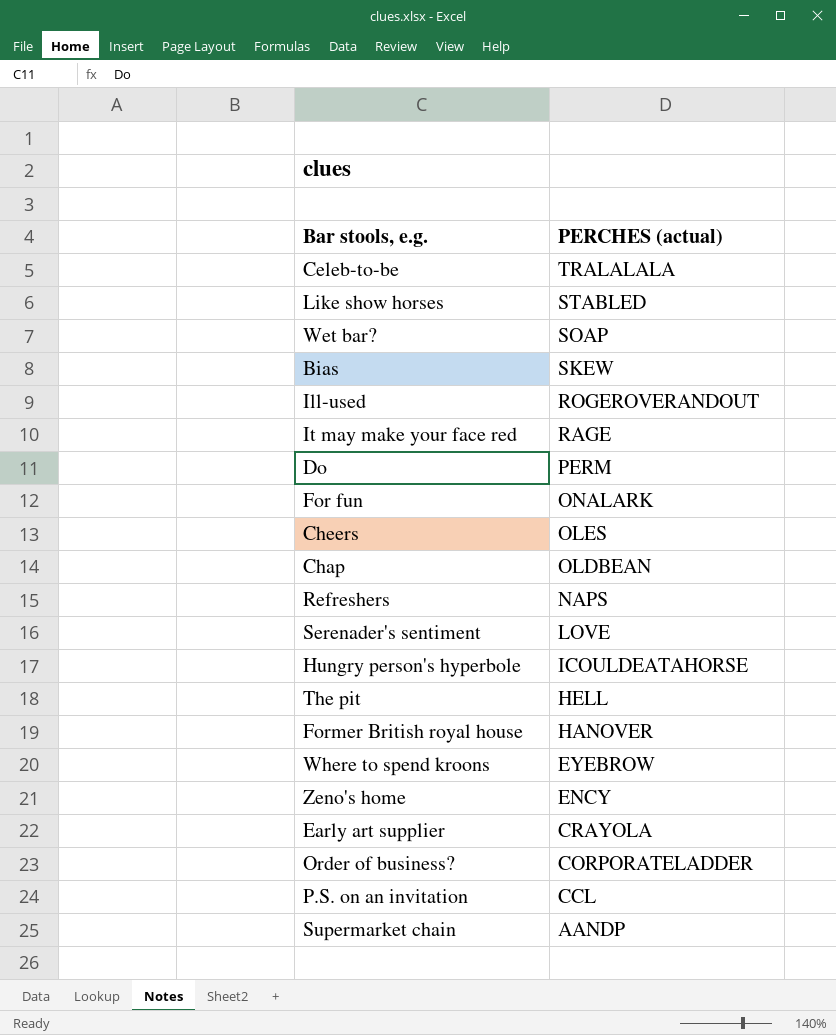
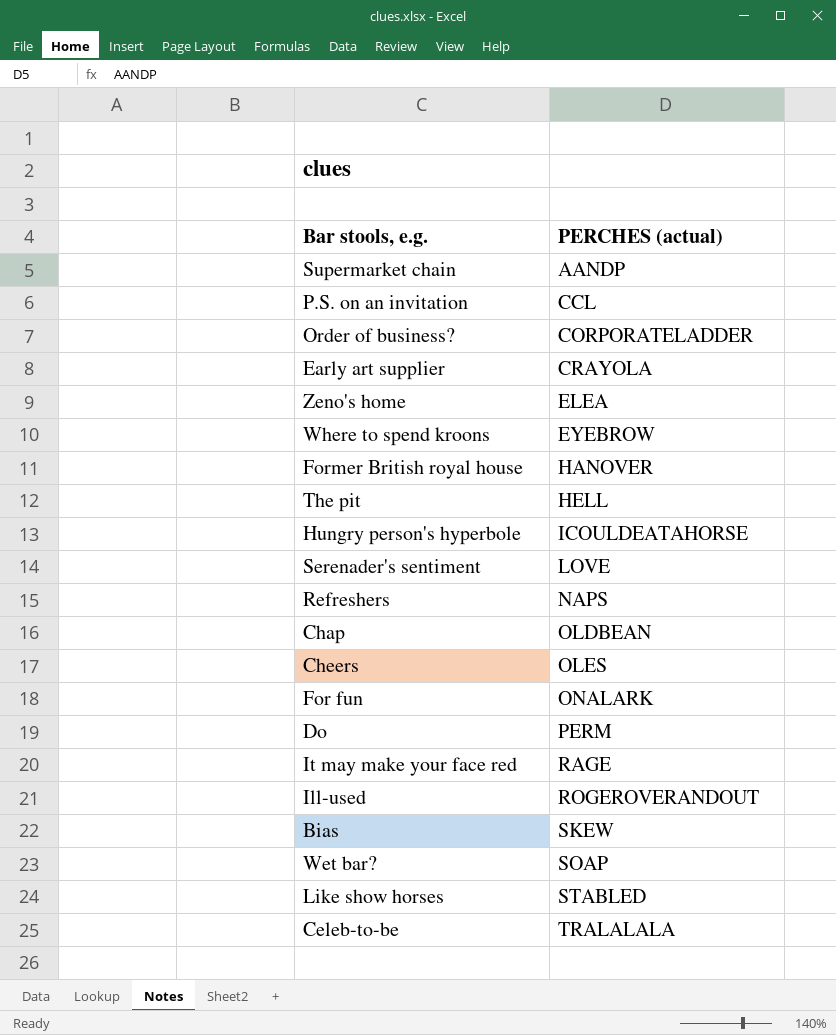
row order: PERCHES (actual) descending -> PERCHES (actual) ascending
Zeno's home | PERCHES (actual): ENCY -> ELEA

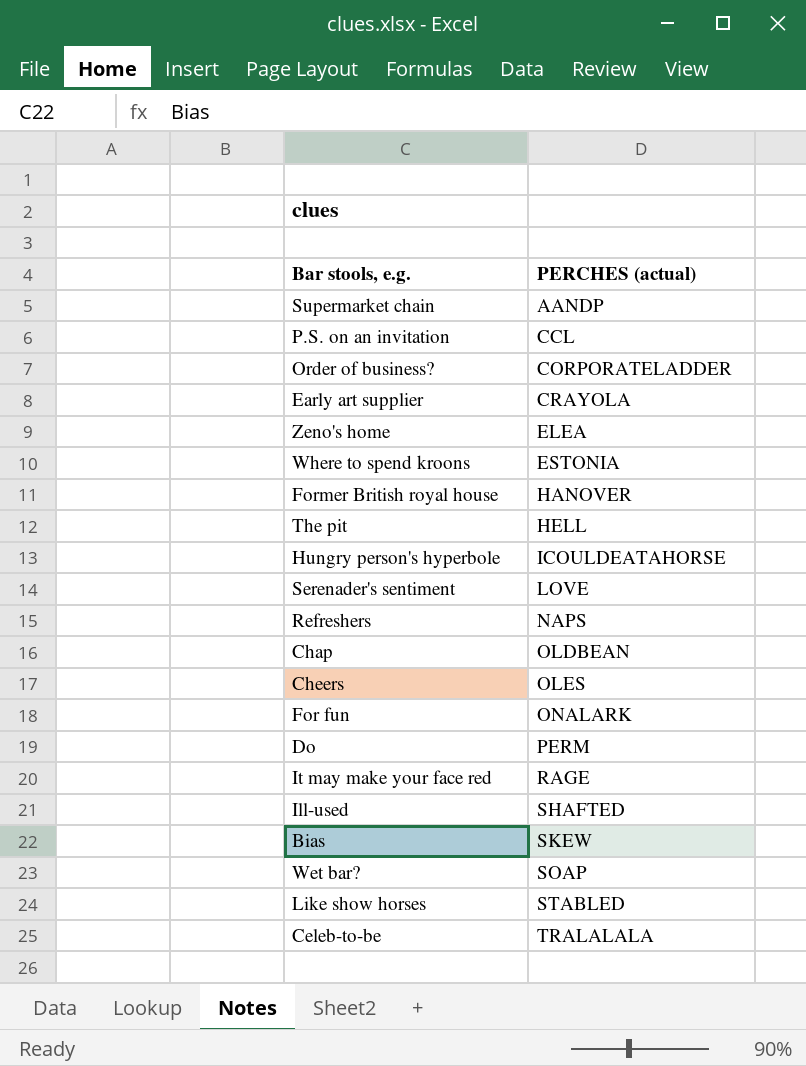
Where to spend kroons | PERCHES (actual): EYEBROW -> ESTONIA
Ill-used | PERCHES (actual): ROGEROVERANDOUT -> SHAFTED

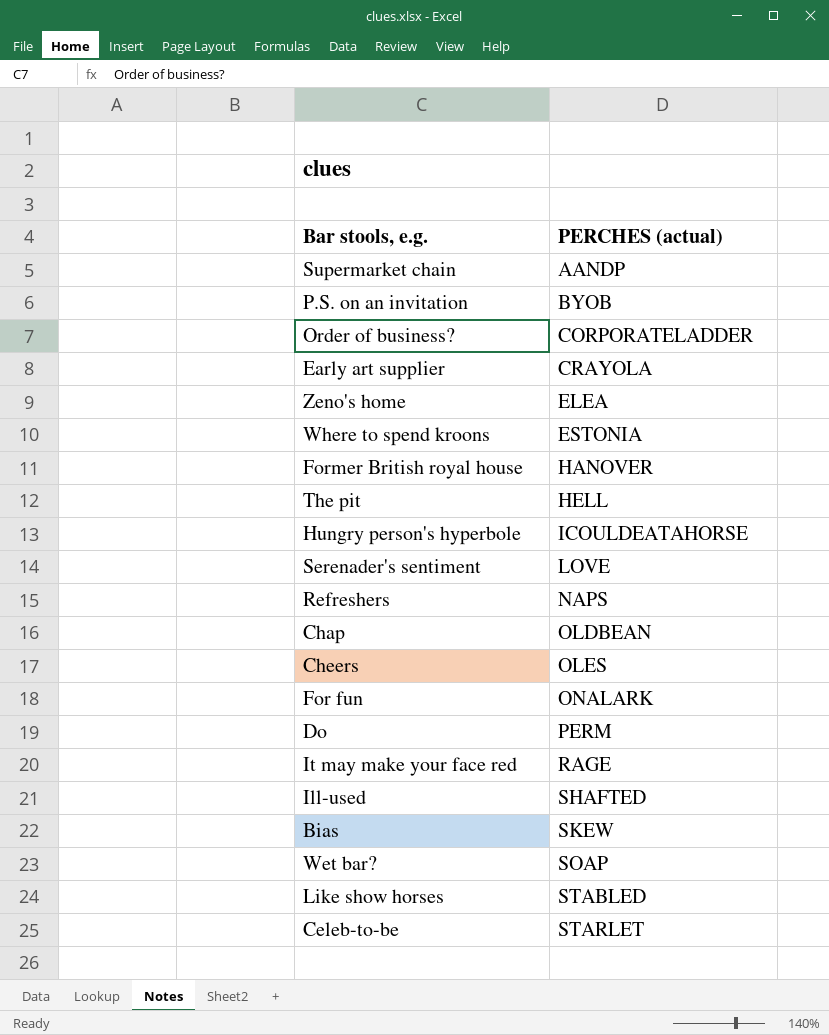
P.S. on an invitation | PERCHES (actual): CCL -> BYOB
Celeb-to-be | PERCHES (actual): TRALALALA -> STARLET

